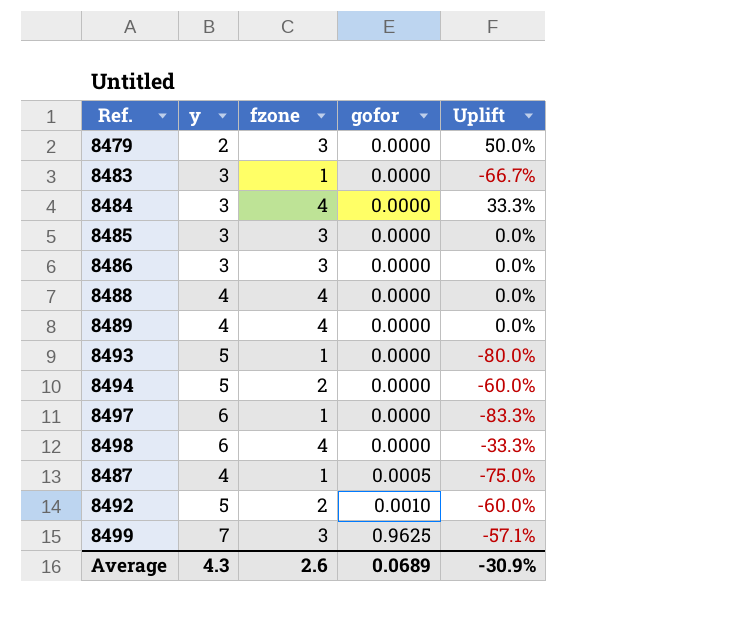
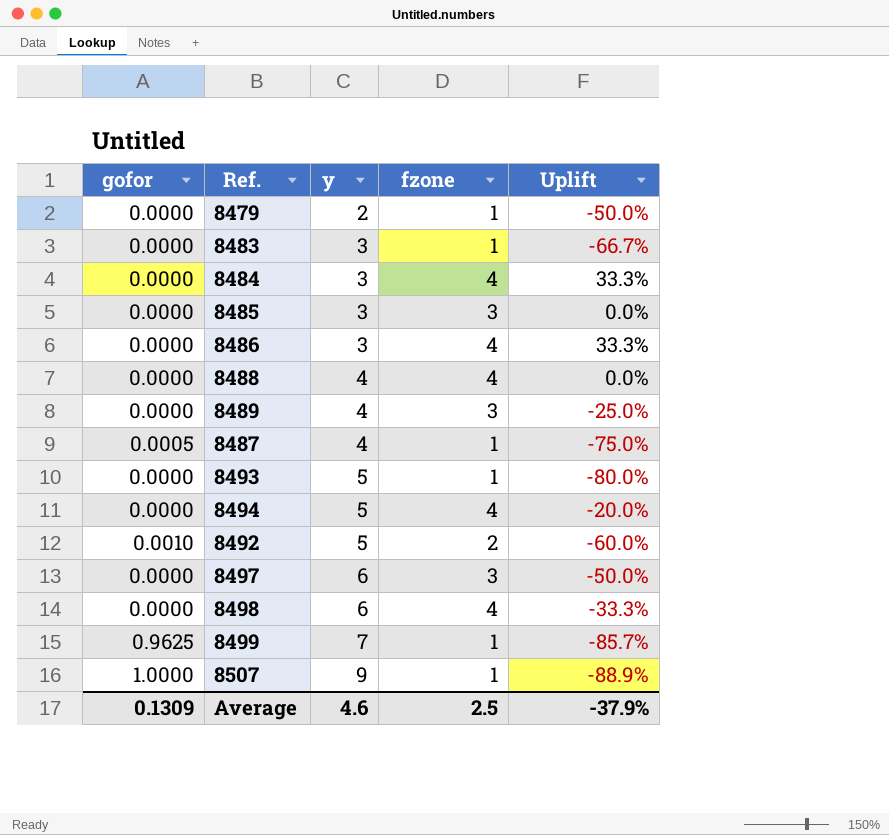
row order: gofor ascending -> y ascending
column gofor | position: 4 -> 1
8479 | fzone: 3 -> 1
8479 | Uplift: 50.0% -> -50.0%
8486 | fzone: 3 -> 4
8486 | Uplift: 0.0% -> 33.3%
8489 | fzone: 4 -> 3
8489 | Uplift: 0.0% -> -25.0%
8494 | fzone: 2 -> 4
8494 | Uplift: -60.0% -> -20.0%
8497 | fzone: 1 -> 3
8497 | Uplift: -83.3% -> -50.0%
8499 | fzone: 3 -> 1
8499 | Uplift: -57.1% -> -85.7%
row 8507: none -> 1.0000 | 9 | 1 | -88.9%
Average | gofor: 0.0689 -> 0.1309
Average | y: 4.3 -> 4.6
Average | fzone: 2.6 -> 2.5
Average | Uplift: -30.9% -> -37.9%

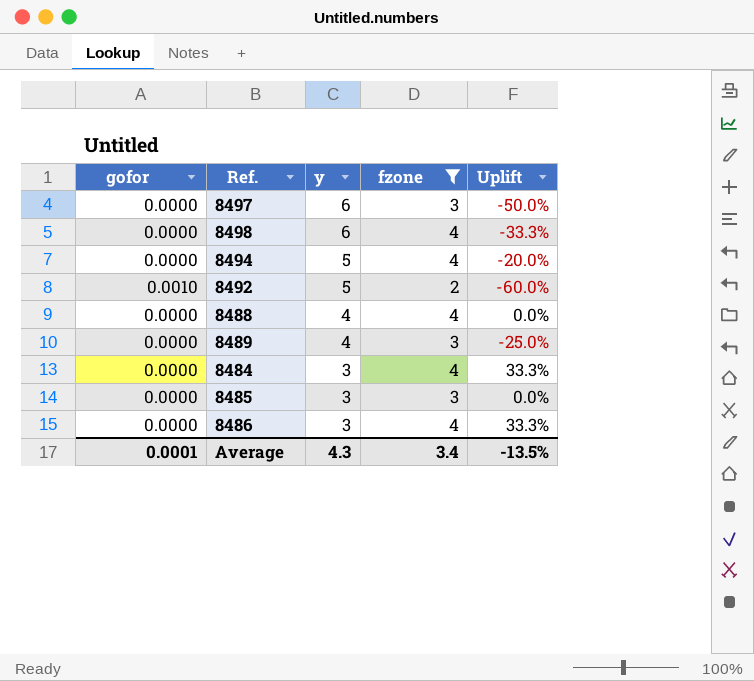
filter: none -> fzone != 1
row order: y ascending -> y descending
Average | gofor: 0.1309 -> 0.0001
Average | y: 4.6 -> 4.3
Average | fzone: 2.5 -> 3.4
Average | Uplift: -37.9% -> -13.5%

